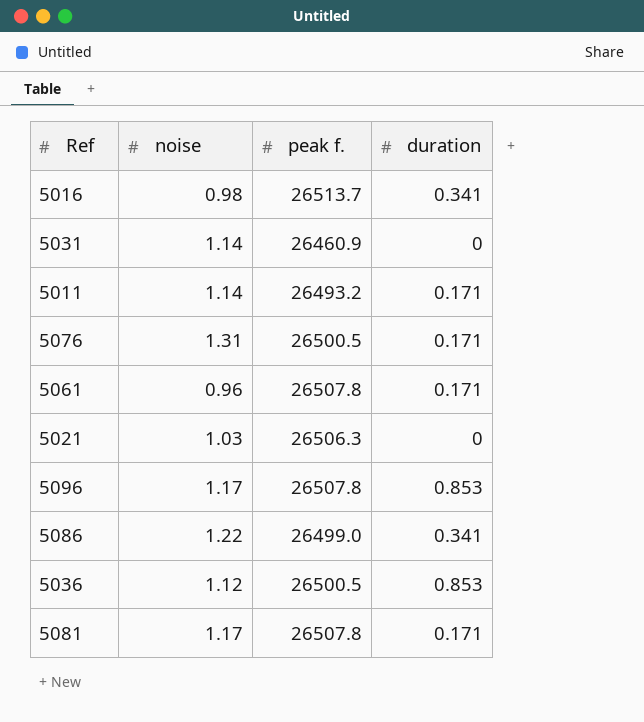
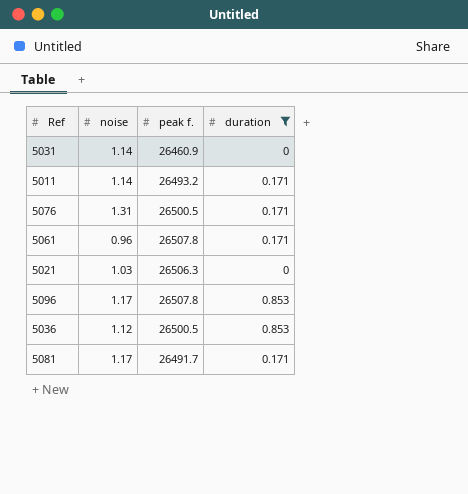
filter: none -> duration != 0.341
5081 | peak f.: 26507.8 -> 26491.7

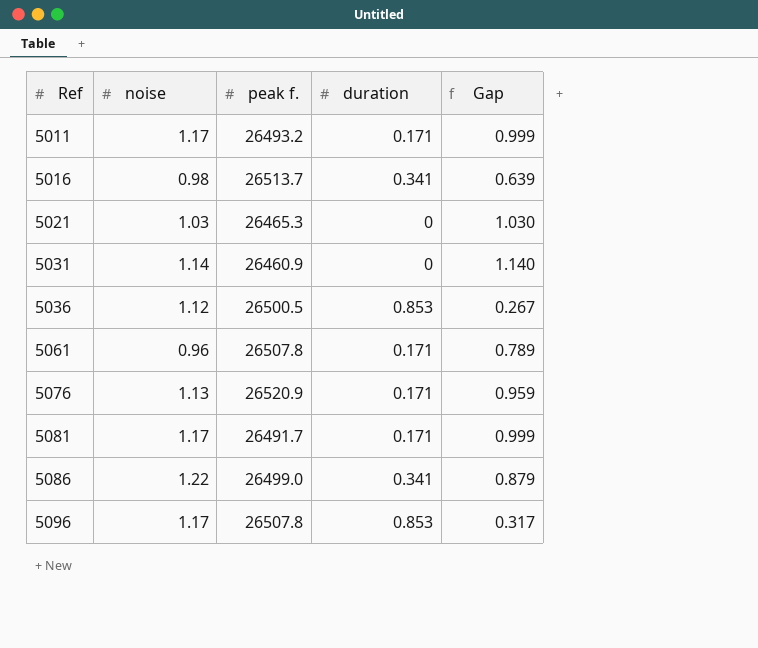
filter: duration != 0.341 -> none
row order: none -> Ref ascending
column Gap | formula: none -> [noise] - [duration]
5011 | noise: 1.14 -> 1.17
5021 | peak f.: 26506.3 -> 26465.3
5076 | noise: 1.31 -> 1.13
5076 | peak f.: 26500.5 -> 26520.9

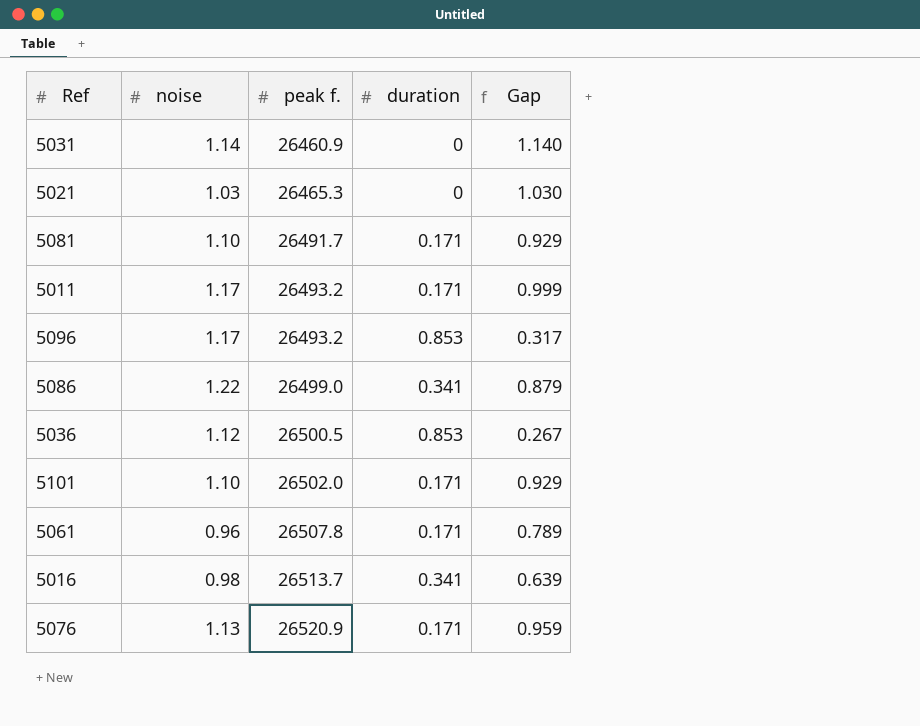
row order: Ref ascending -> peak f. ascending
5081 | noise: 1.17 -> 1.10
5081 | Gap: 0.999 -> 0.929
5096 | peak f.: 26507.8 -> 26493.2
row 5101: none -> 1.10 | 26502.0 | 0.171 | 0.929

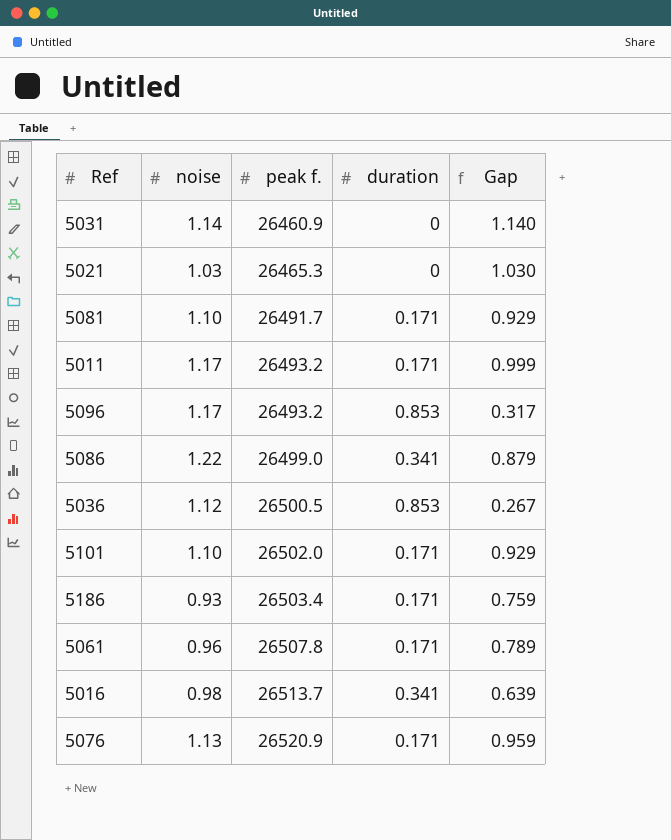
row 5186: none -> 0.93 | 26503.4 | 0.171 | 0.759

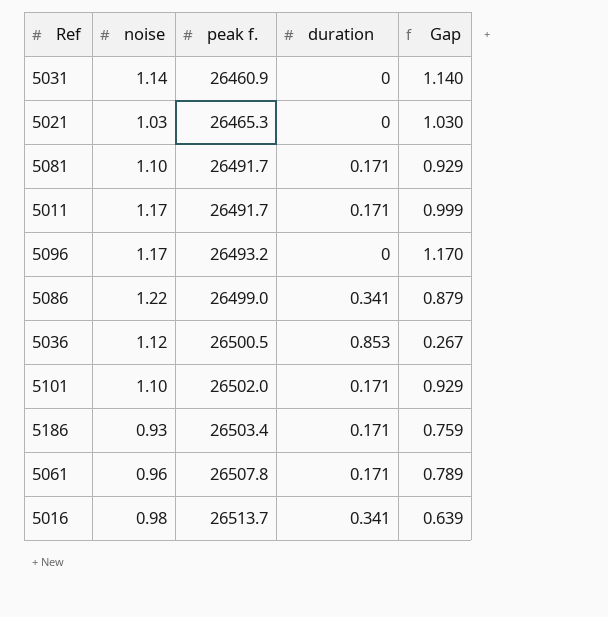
row 5076: 1.13 | 26520.9 | 0.171 | 0.959 -> none
5011 | peak f.: 26493.2 -> 26491.7
5096 | duration: 0.853 -> 0
5096 | Gap: 0.317 -> 1.170

